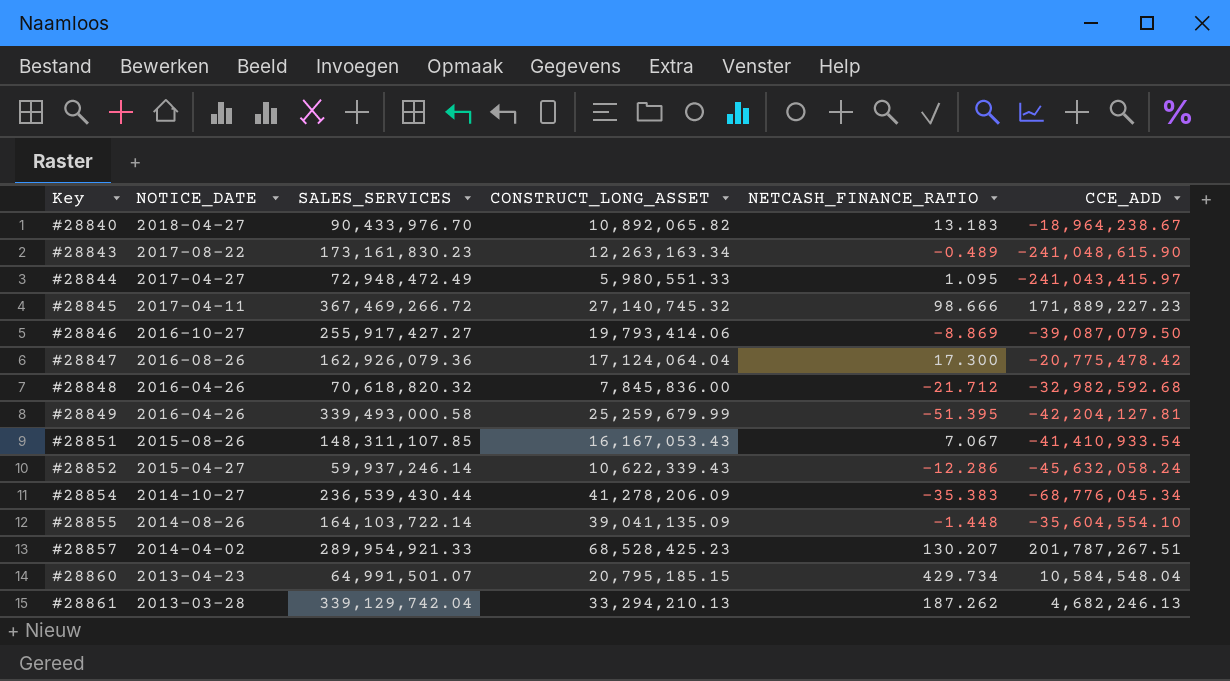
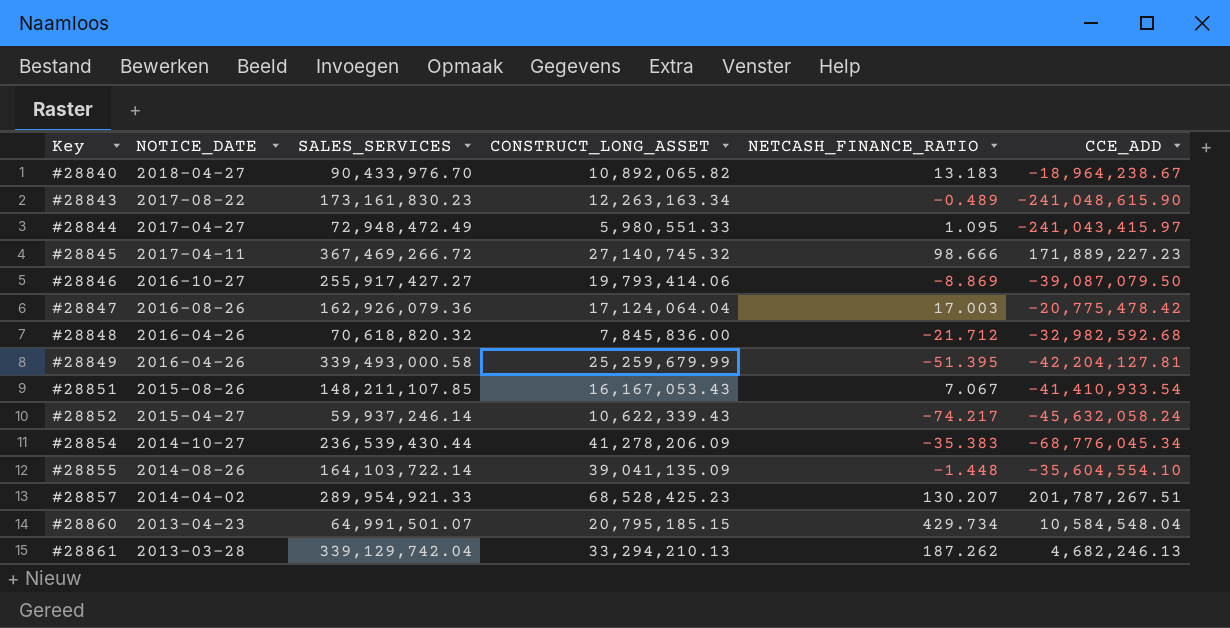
#28847 | NETCASH_FINANCE_RATIO: 17.300 -> 17.003
#28851 | SALES_SERVICES: 148,311,107.85 -> 148,211,107.85
#28852 | NETCASH_FINANCE_RATIO: -12.286 -> -74.217

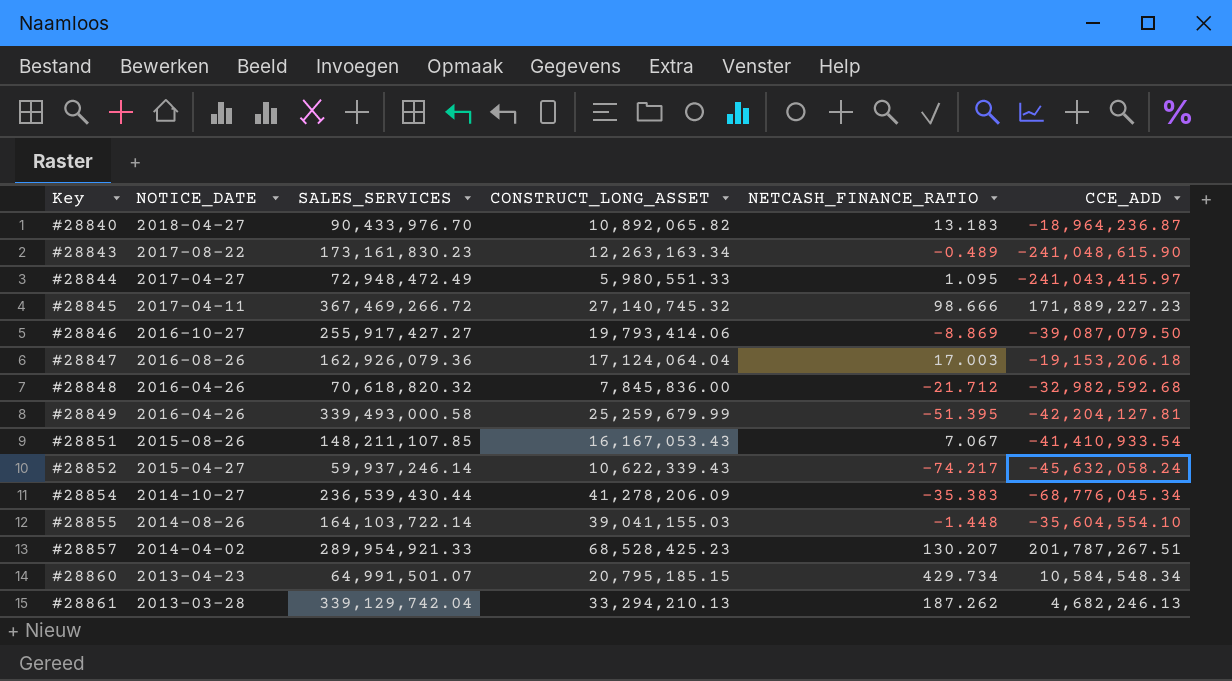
#28840 | CCE_ADD: -18,964,238.67 -> -18,964,236.87
#28847 | CCE_ADD: -20,775,478.42 -> -19,153,206.18
#28855 | CONSTRUCT_LONG_ASSET: 39,041,135.09 -> 39,041,155.03
#28860 | CCE_ADD: 10,584,548.04 -> 10,584,548.34

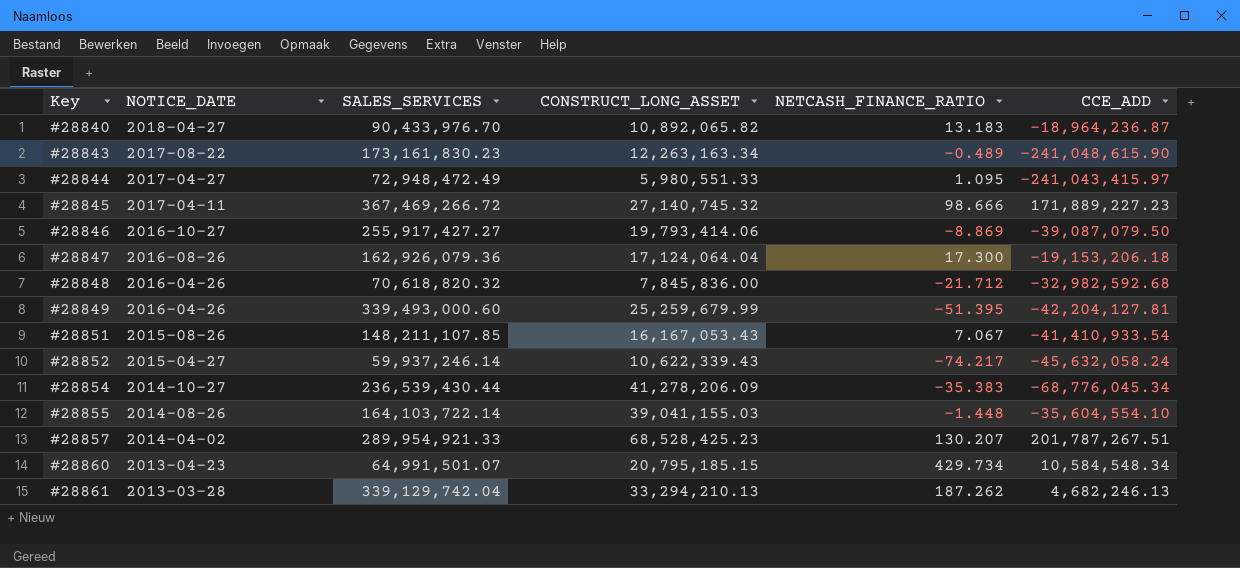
#28847 | NETCASH_FINANCE_RATIO: 17.003 -> 17.300
#28849 | SALES_SERVICES: 339,493,000.58 -> 339,493,000.60

